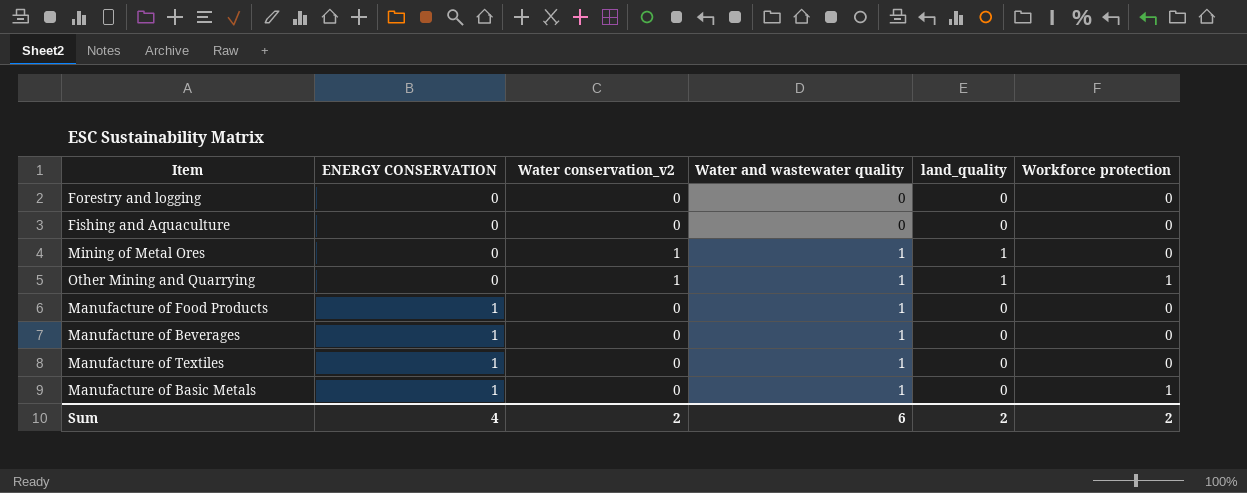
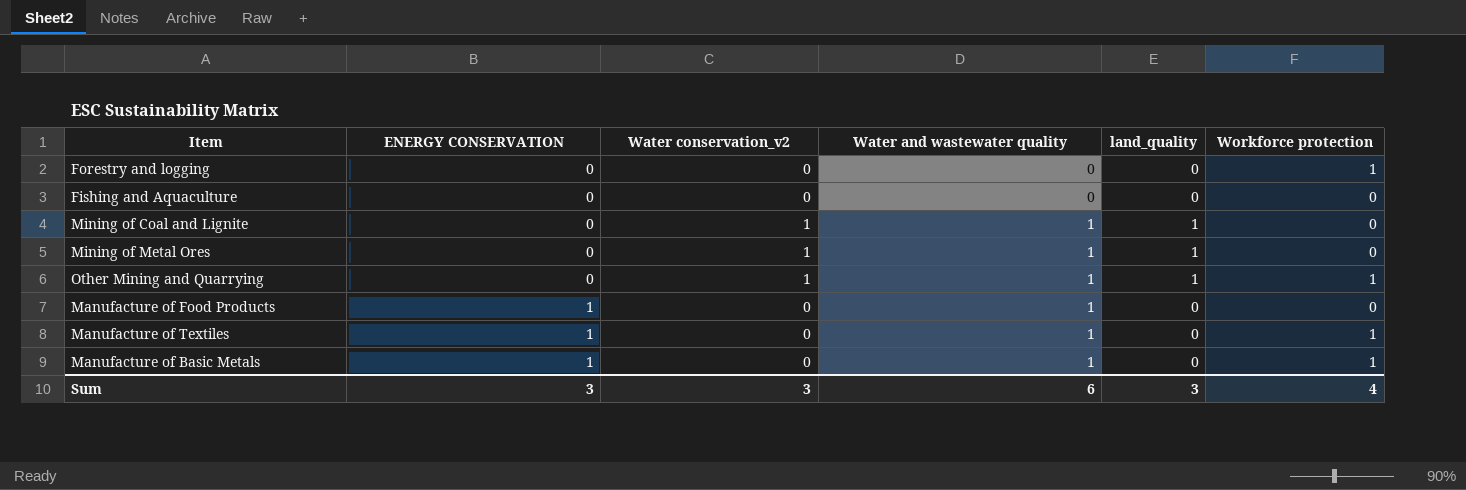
row Manufacture of Beverages: 1 | 0 | 1 | 0 | 0 -> none
Forestry and logging | Workforce protection: 0 -> 1
row Mining of Coal and Lignite: none -> 0 | 1 | 1 | 1 | 0
Manufacture of Textiles | Workforce protection: 0 -> 1
Sum | ENERGY CONSERVATION: 4 -> 3
Sum | Water conservation_v2: 2 -> 3
Sum | land_quality: 2 -> 3
Sum | Workforce protection: 2 -> 4

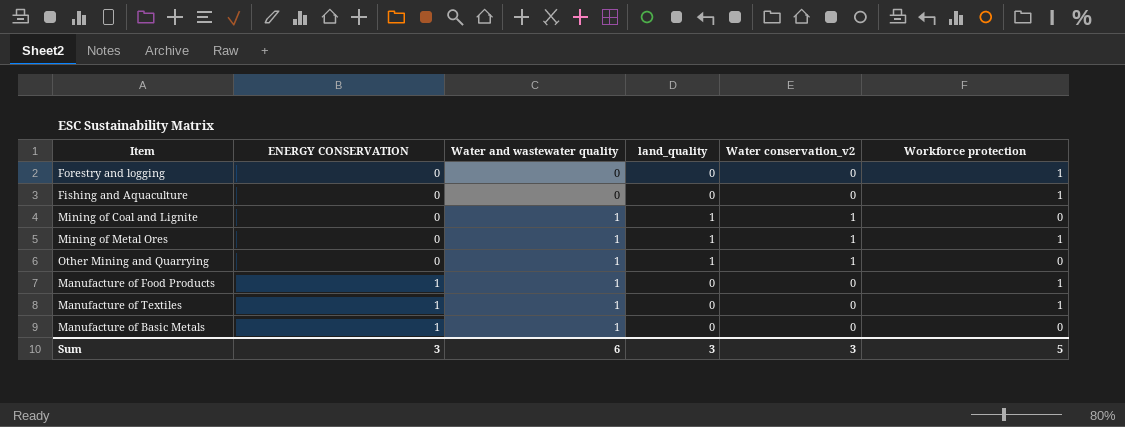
column Water conservation_v2 | position: 3 -> 5
Fishing and Aquaculture | Workforce protection: 0 -> 1
Mining of Metal Ores | Workforce protection: 0 -> 1
Other Mining and Quarrying | Workforce protection: 1 -> 0
Manufacture of Food Products | Workforce protection: 0 -> 1
Manufacture of Basic Metals | Workforce protection: 1 -> 0
Sum | Workforce protection: 4 -> 5

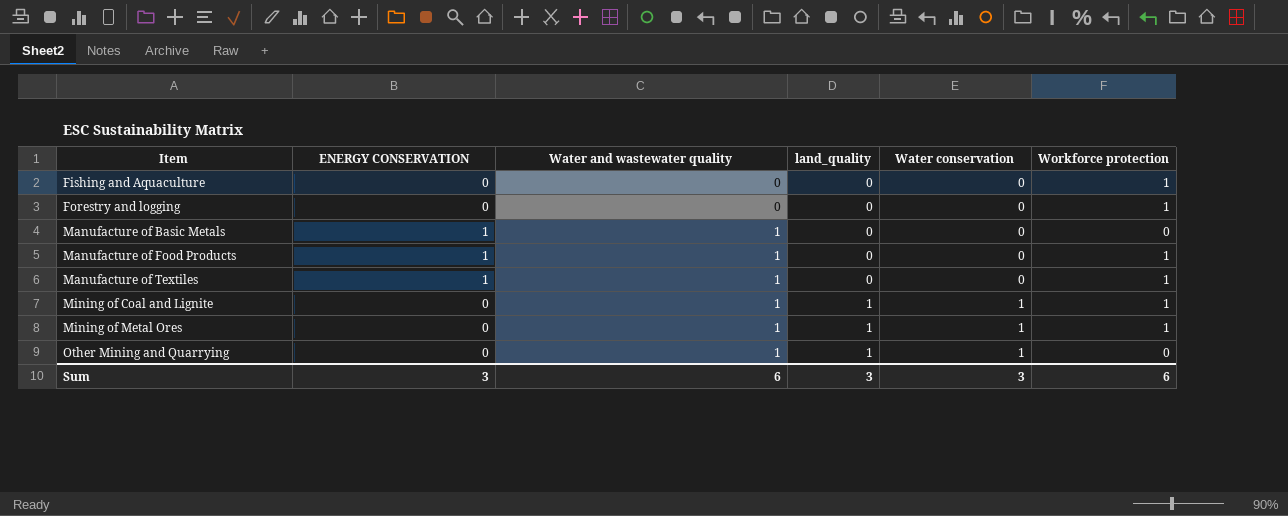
row order: ENERGY CONSERVATION ascending -> Item ascending
column name: Water conservation_v2 -> Water conservation
Mining of Coal and Lignite | Workforce protection: 0 -> 1
Sum | Workforce protection: 5 -> 6

